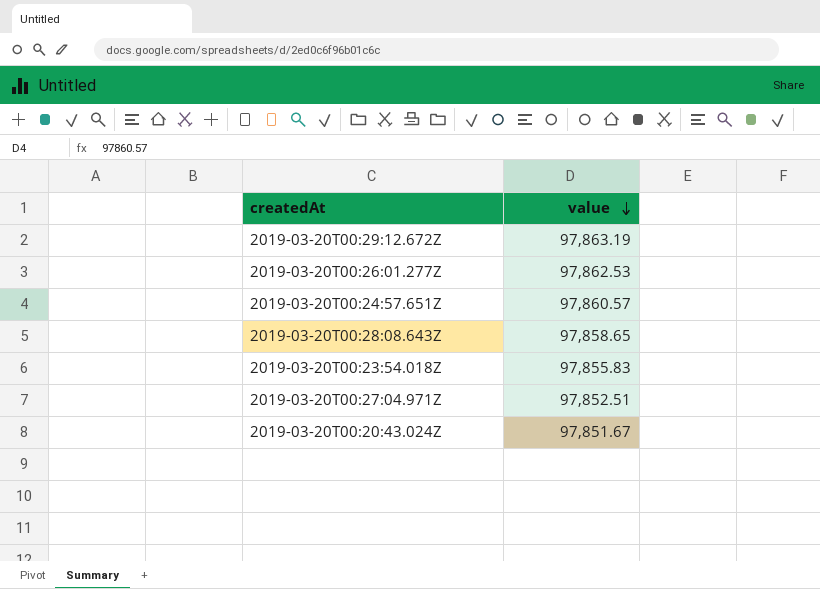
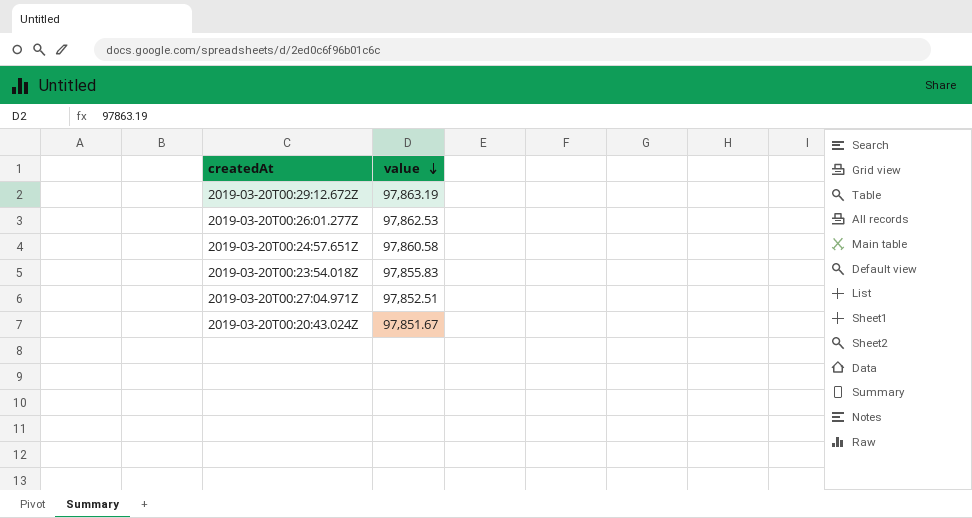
row 2019-03-20T00:28:08.643Z: 97,858.65 -> none
2019-03-20T00:24:57.651Z | value: 97,860.57 -> 97,860.58

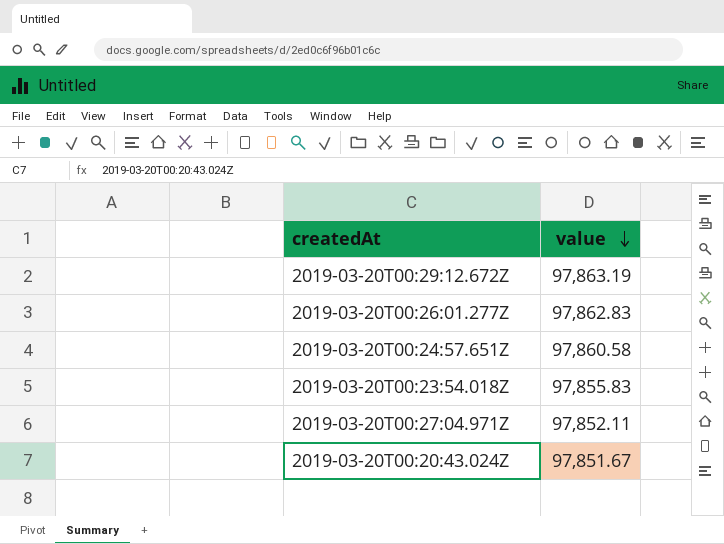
2019-03-20T00:26:01.277Z | value: 97,862.53 -> 97,862.83
2019-03-20T00:27:04.971Z | value: 97,852.51 -> 97,852.11

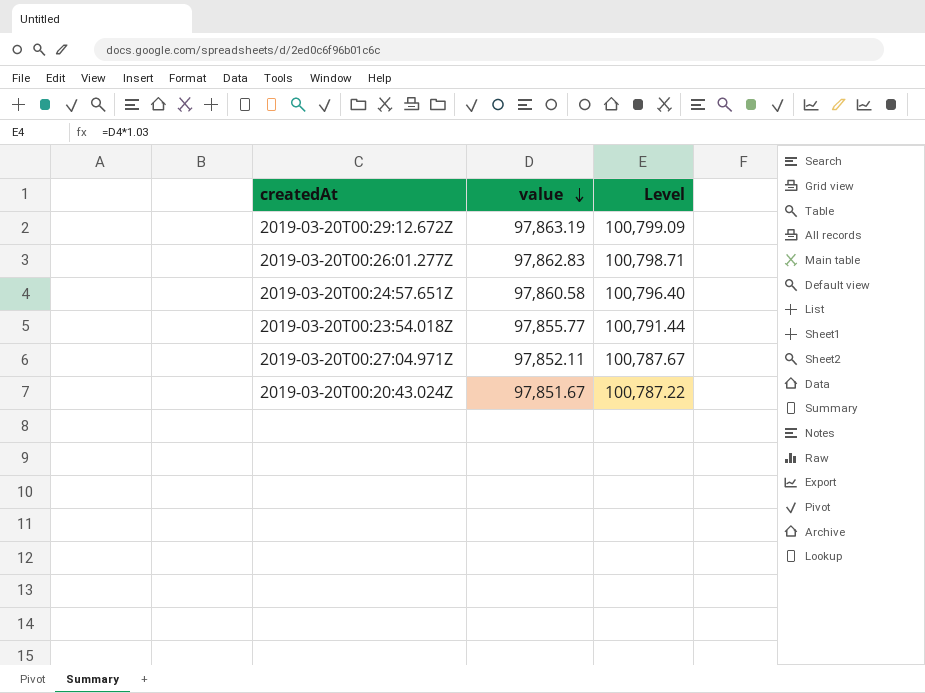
column Level | formula: none -> [value] * 1.03
2019-03-20T00:23:54.018Z | value: 97,855.83 -> 97,855.77

